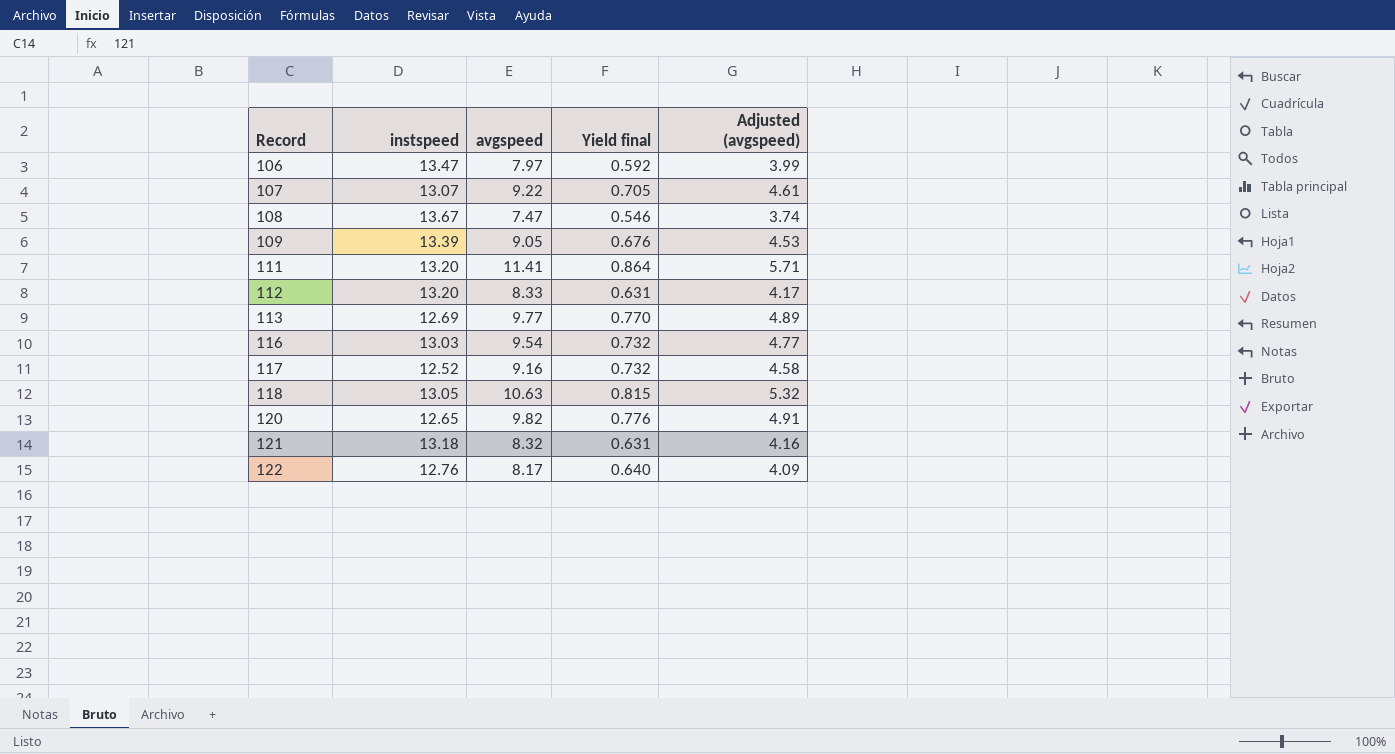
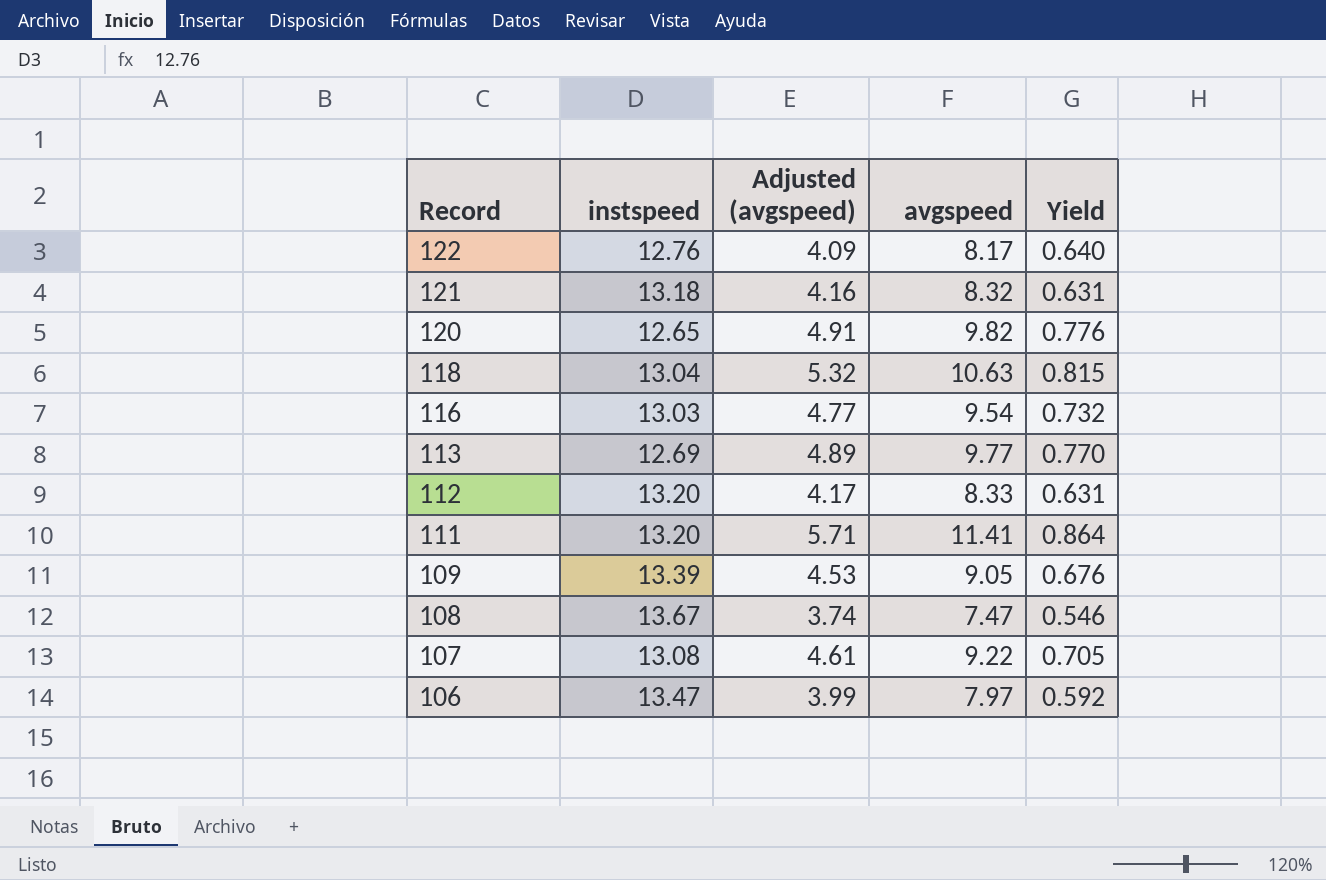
row order: Record ascending -> Record descending
column Adjusted (avgspeed) | position: 5 -> 3
column name: Yield final -> Yield
row 117: 12.52 | 9.16 | 0.732 | 4.58 -> none
118 | instspeed: 13.05 -> 13.04
107 | instspeed: 13.07 -> 13.08

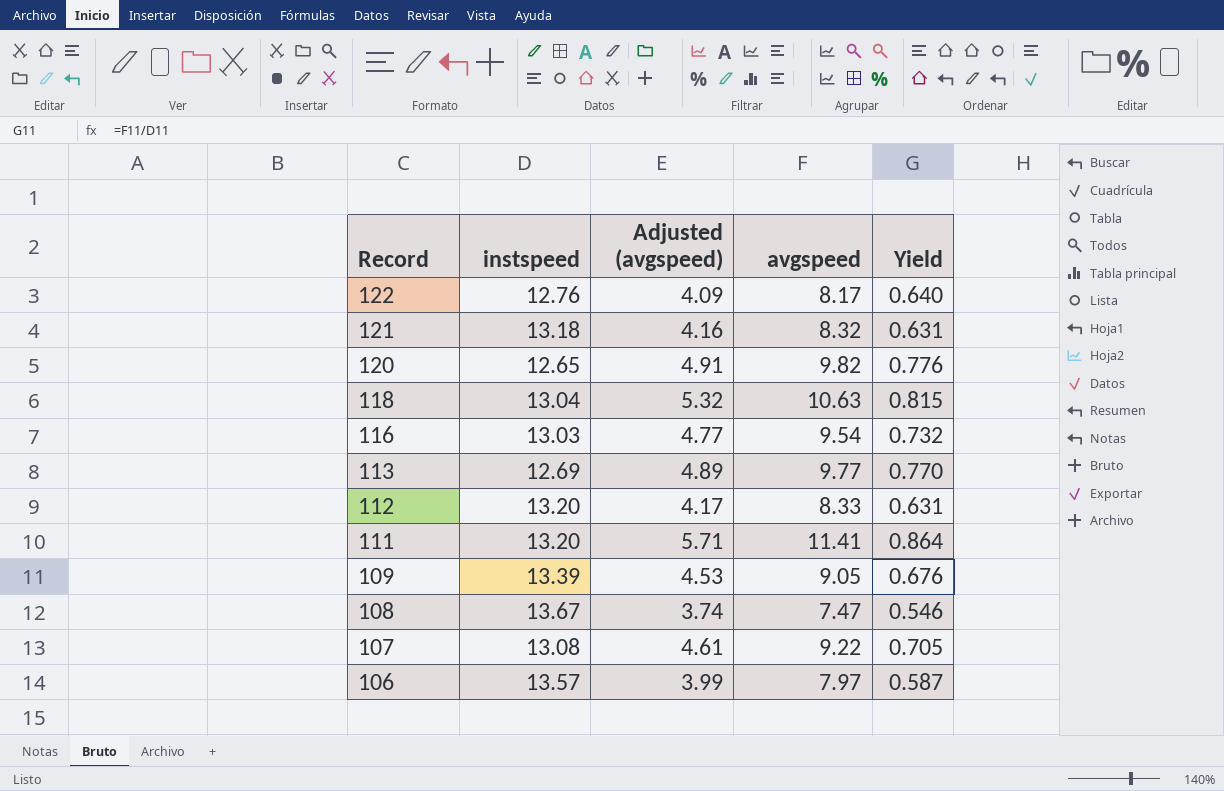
106 | instspeed: 13.47 -> 13.57
106 | Yield: 0.592 -> 0.587

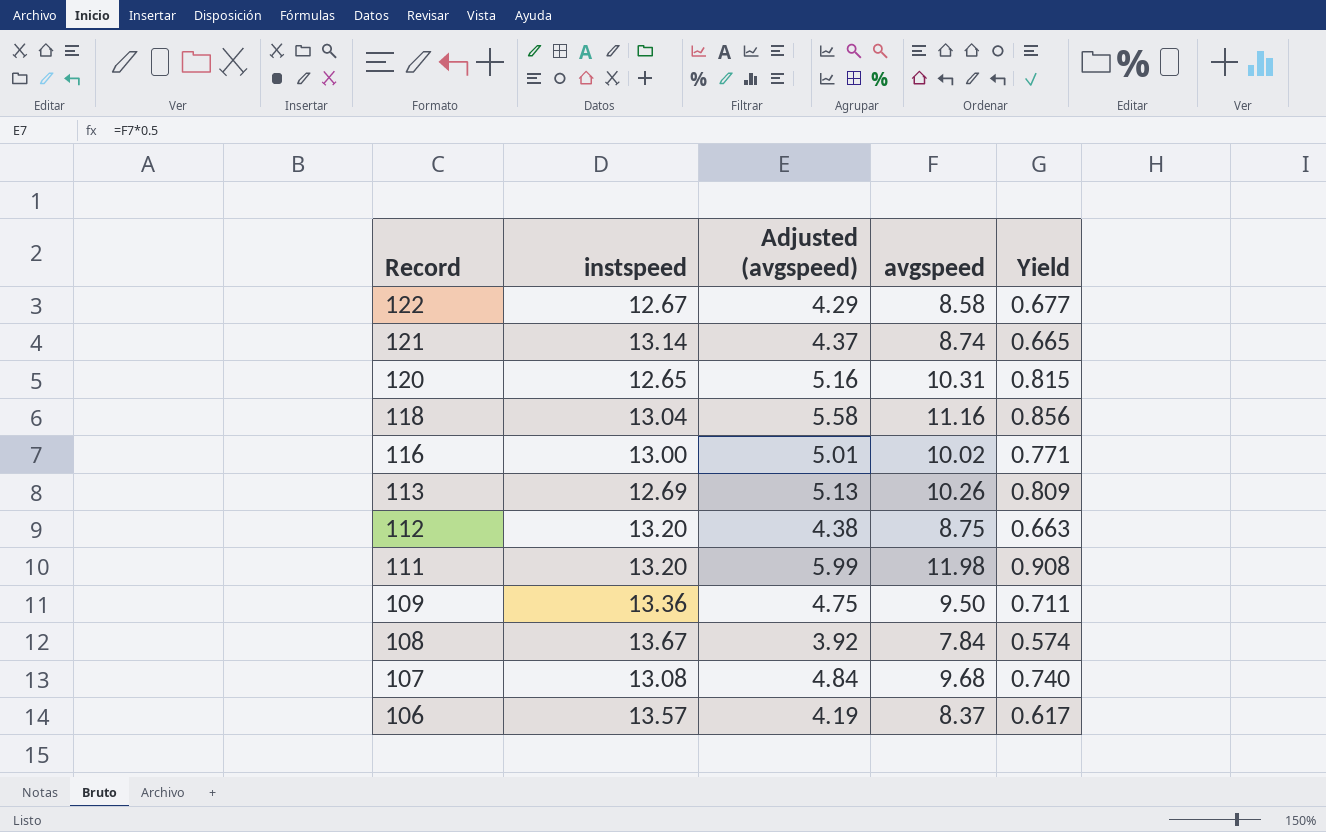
122 | instspeed: 12.76 -> 12.67
122 | Adjusted (avgspeed): 4.09 -> 4.29
122 | avgspeed: 8.17 -> 8.58
122 | Yield: 0.640 -> 0.677
121 | instspeed: 13.18 -> 13.14
121 | Adjusted (avgspeed): 4.16 -> 4.37
121 | avgspeed: 8.32 -> 8.74
121 | Yield: 0.631 -> 0.665
120 | Adjusted (avgspeed): 4.91 -> 5.16
120 | avgspeed: 9.82 -> 10.31
120 | Yield: 0.776 -> 0.815
118 | Adjusted (avgspeed): 5.32 -> 5.58
118 | avgspeed: 10.63 -> 11.16
118 | Yield: 0.815 -> 0.856
116 | instspeed: 13.03 -> 13.00
116 | Adjusted (avgspeed): 4.77 -> 5.01
116 | avgspeed: 9.54 -> 10.02
116 | Yield: 0.732 -> 0.771
113 | Adjusted (avgspeed): 4.89 -> 5.13
113 | avgspeed: 9.77 -> 10.26
113 | Yield: 0.770 -> 0.809
112 | Adjusted (avgspeed): 4.17 -> 4.38
112 | avgspeed: 8.33 -> 8.75
112 | Yield: 0.631 -> 0.663
111 | Adjusted (avgspeed): 5.71 -> 5.99
111 | avgspeed: 11.41 -> 11.98
111 | Yield: 0.864 -> 0.908
109 | instspeed: 13.39 -> 13.36
109 | Adjusted (avgspeed): 4.53 -> 4.75
109 | avgspeed: 9.05 -> 9.50
109 | Yield: 0.676 -> 0.711
108 | Adjusted (avgspeed): 3.74 -> 3.92
108 | avgspeed: 7.47 -> 7.84
108 | Yield: 0.546 -> 0.574
107 | Adjusted (avgspeed): 4.61 -> 4.84
107 | avgspeed: 9.22 -> 9.68
107 | Yield: 0.705 -> 0.740
106 | Adjusted (avgspeed): 3.99 -> 4.19
106 | avgspeed: 7.97 -> 8.37
106 | Yield: 0.587 -> 0.617

